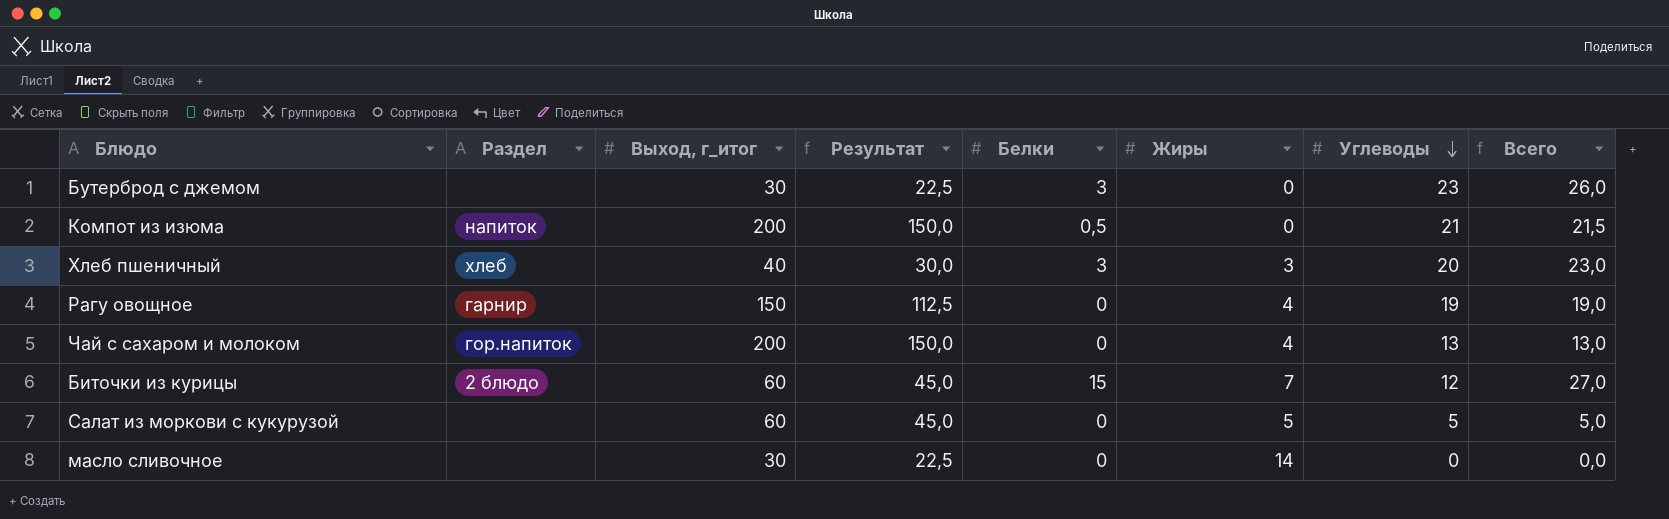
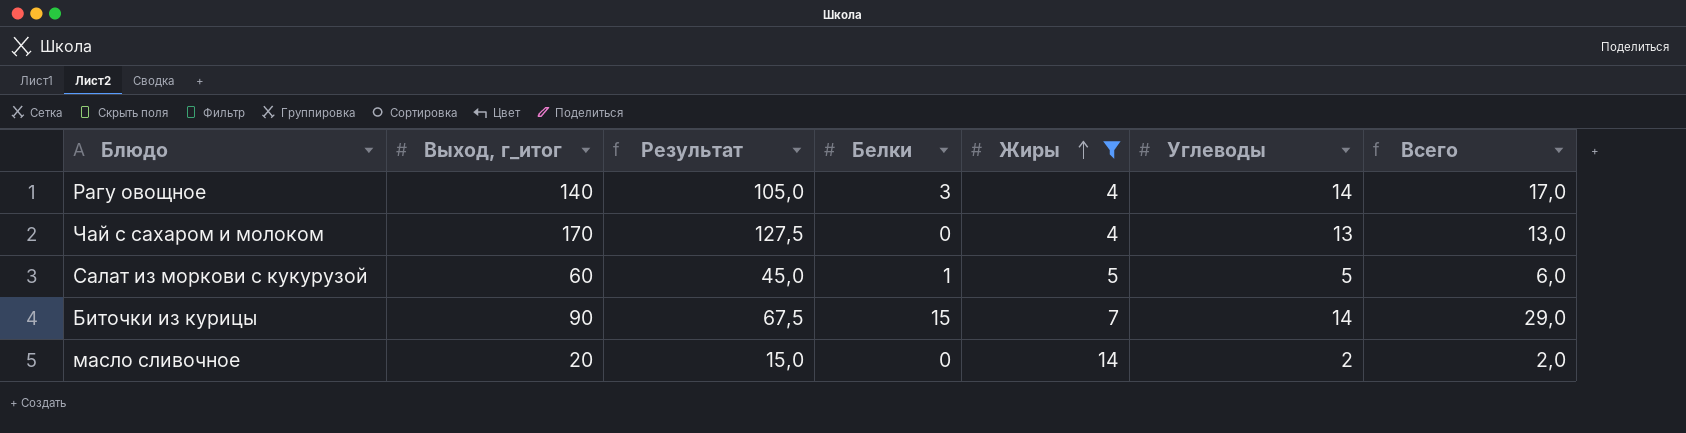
filter: none -> Жиры >= 4
row order: Углеводы descending -> Жиры ascending
column Раздел | position: 2 -> none
Рагу овощное | Выход, г_итог: 150 -> 140
Рагу овощное | Результат: 112,5 -> 105,0
Рагу овощное | Белки: 0 -> 3
Рагу овощное | Углеводы: 19 -> 14
Рагу овощное | Всего: 19,0 -> 17,0
Чай с сахаром и молоком | Выход, г_итог: 200 -> 170
Чай с сахаром и молоком | Результат: 150,0 -> 127,5
Салат из моркови с кукурузой | Белки: 0 -> 1
Салат из моркови с кукурузой | Всего: 5,0 -> 6,0
Биточки из курицы | Выход, г_итог: 60 -> 90
Биточки из курицы | Результат: 45,0 -> 67,5
Биточки из курицы | Углеводы: 12 -> 14
Биточки из курицы | Всего: 27,0 -> 29,0
масло сливочное | Выход, г_итог: 30 -> 20
масло сливочное | Результат: 22,5 -> 15,0
масло сливочное | Углеводы: 0 -> 2
масло сливочное | Всего: 0,0 -> 2,0

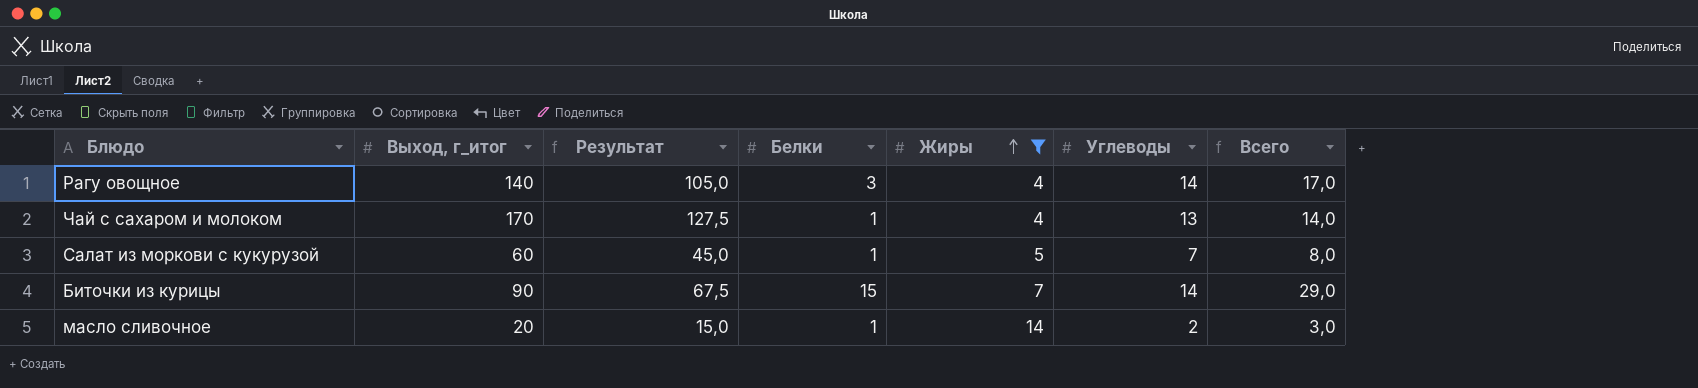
Чай с сахаром и молоком | Белки: 0 -> 1
Чай с сахаром и молоком | Всего: 13,0 -> 14,0
Салат из моркови с кукурузой | Углеводы: 5 -> 7
Салат из моркови с кукурузой | Всего: 6,0 -> 8,0
масло сливочное | Белки: 0 -> 1
масло сливочное | Всего: 2,0 -> 3,0

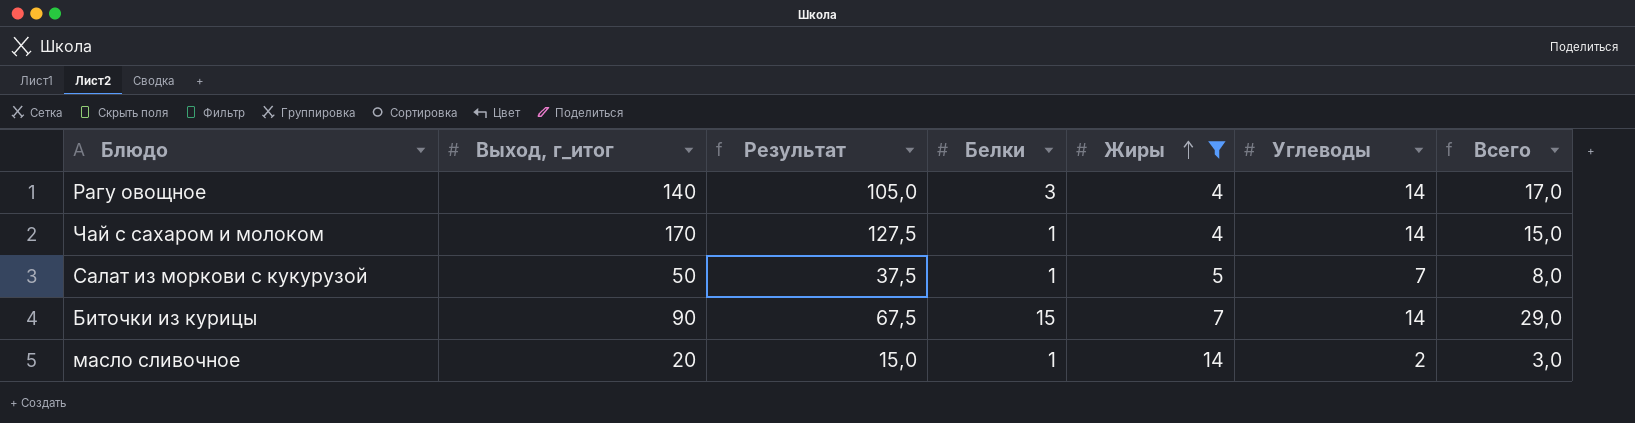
Чай с сахаром и молоком | Углеводы: 13 -> 14
Чай с сахаром и молоком | Всего: 14,0 -> 15,0
Салат из моркови с кукурузой | Выход, г_итог: 60 -> 50
Салат из моркови с кукурузой | Результат: 45,0 -> 37,5

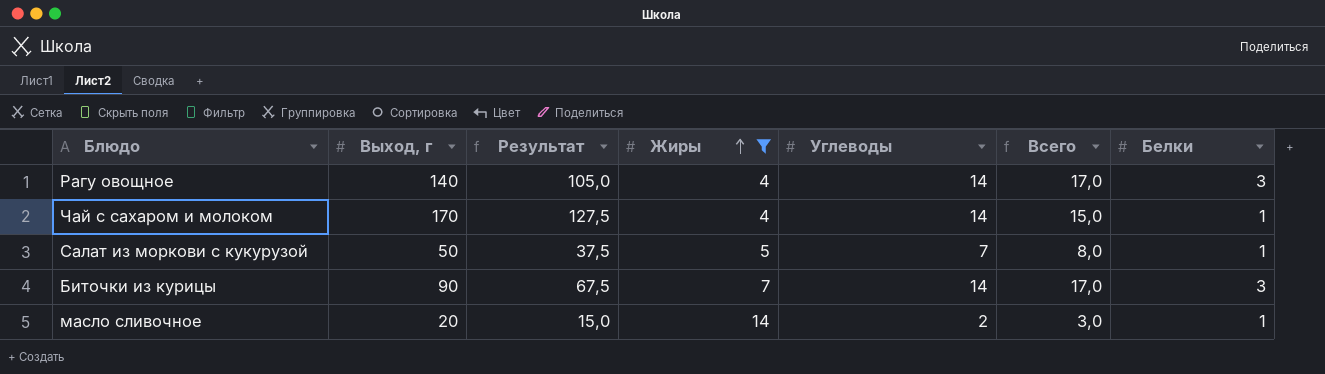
column name: Выход, г_итог -> Выход, г
column Белки | position: 4 -> 7
Биточки из курицы | Всего: 29,0 -> 17,0
Биточки из курицы | Белки: 15 -> 3

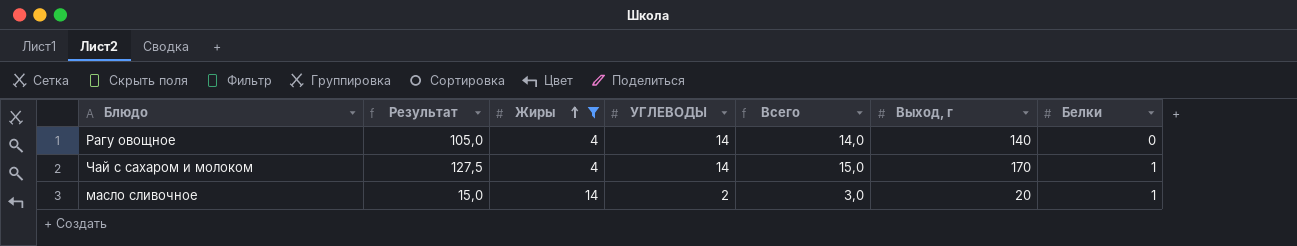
column name: Углеводы -> УГЛЕВОДЫ
column Выход, г | position: 2 -> 6
row Салат из моркови с кукурузой: 50 | 37,5 | 5 | 7 | 8,0 | 1 -> none
row Биточки из курицы: 90 | 67,5 | 7 | 14 | 17,0 | 3 -> none
Рагу овощное | Всего: 17,0 -> 14,0
Рагу овощное | Белки: 3 -> 0

